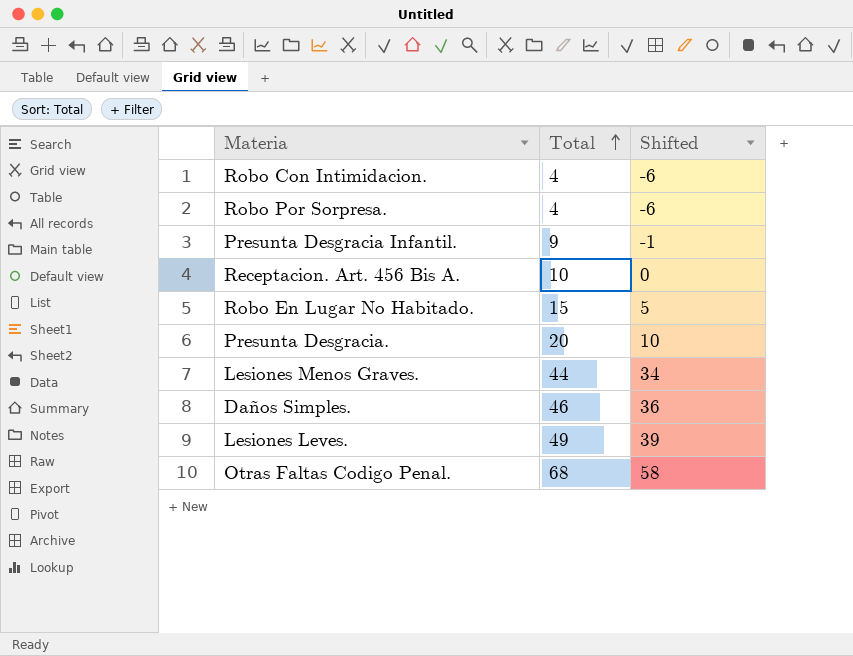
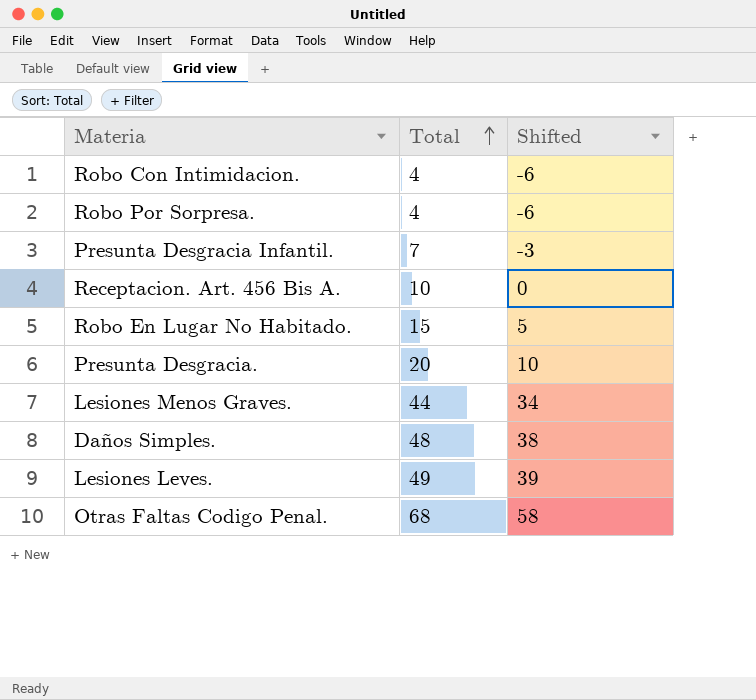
Presunta Desgracia Infantil. | Total: 9 -> 7
Presunta Desgracia Infantil. | Shifted: -1 -> -3
Daños Simples. | Total: 46 -> 48
Daños Simples. | Shifted: 36 -> 38

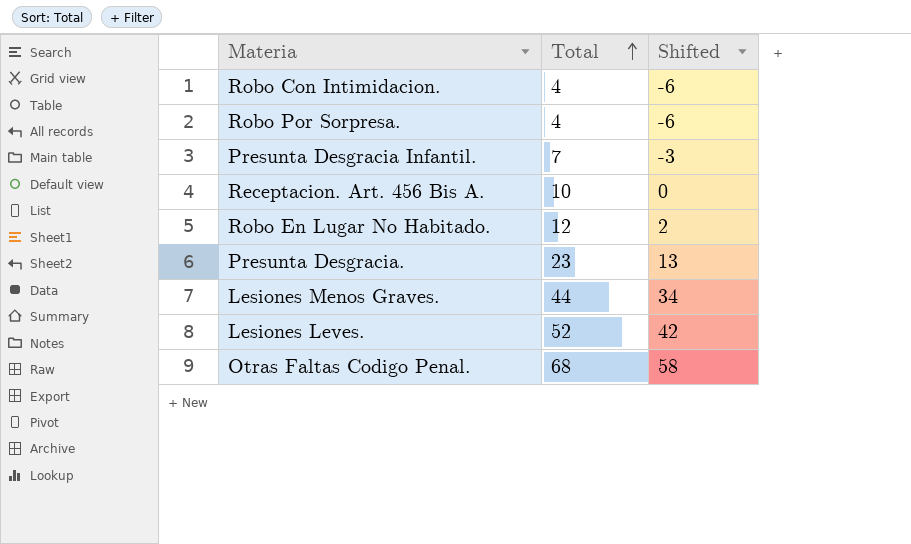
row Daños Simples.: 48 | 38 -> none
Robo En Lugar No Habitado. | Total: 15 -> 12
Robo En Lugar No Habitado. | Shifted: 5 -> 2
Presunta Desgracia. | Total: 20 -> 23
Presunta Desgracia. | Shifted: 10 -> 13
Lesiones Leves. | Total: 49 -> 52
Lesiones Leves. | Shifted: 39 -> 42

